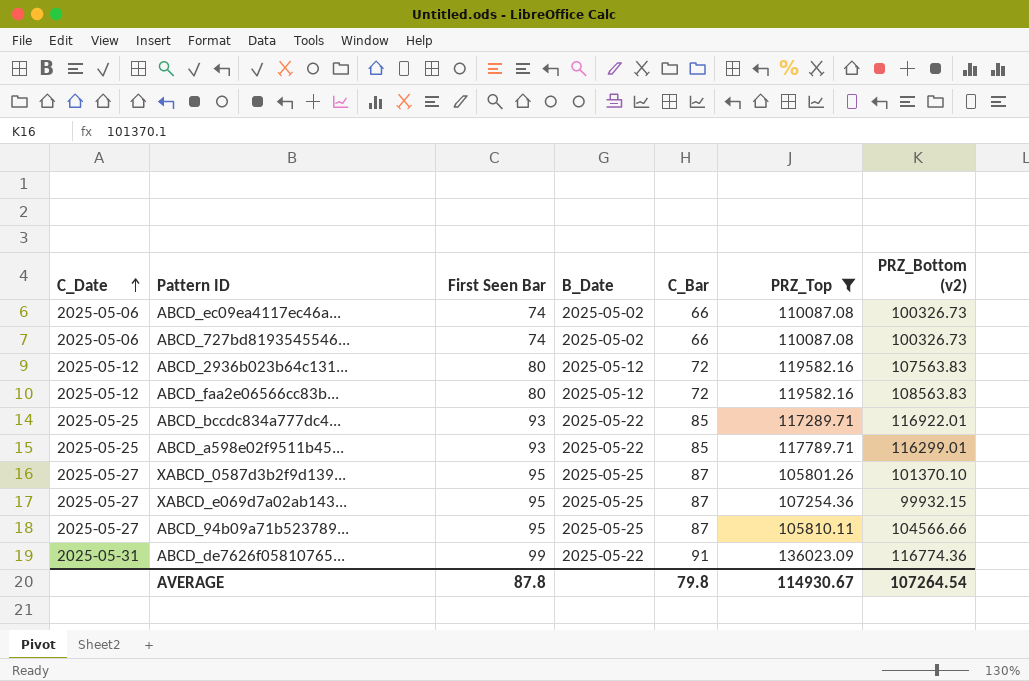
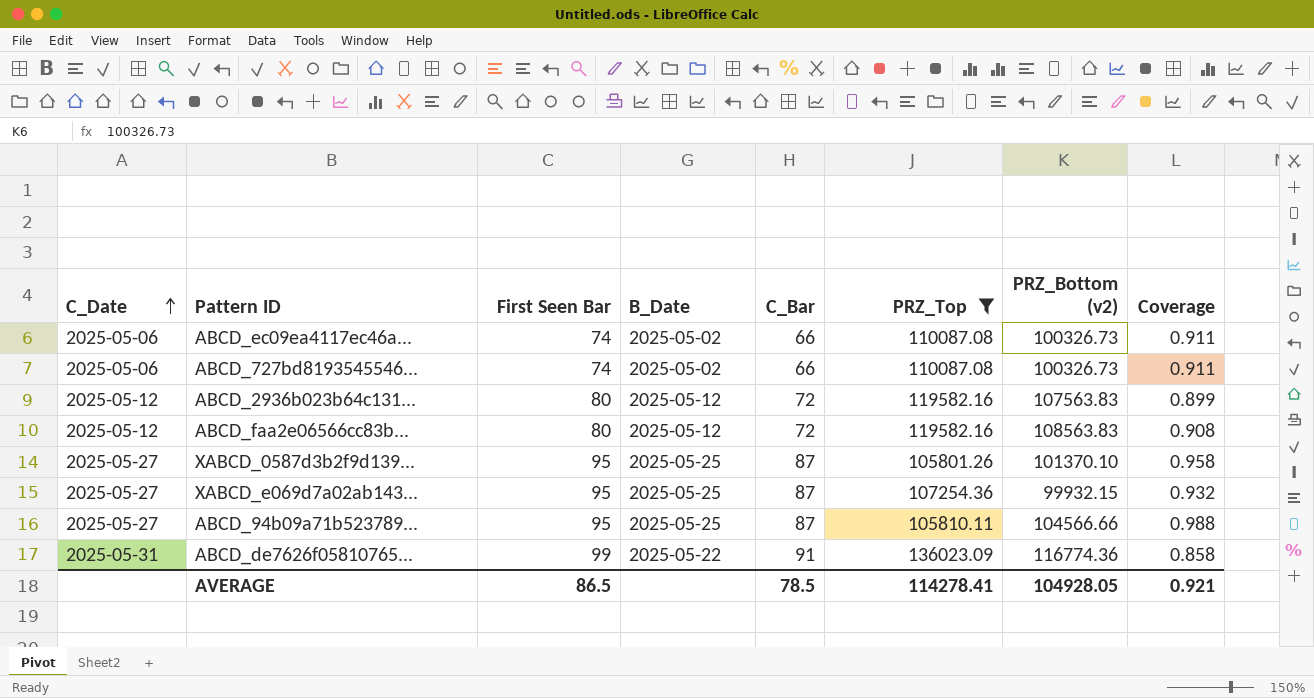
column Coverage | formula: none -> [PRZ_Bottom (v2)] / [PRZ_Top]
row ABCD_bccdc834a777dc4...: 2025-05-25 | 93 | 2025-05-22 | 85 | 117289.71 | 116922.01 -> none
row ABCD_a598e02f9511b45...: 2025-05-25 | 93 | 2025-05-22 | 85 | 117789.71 | 116299.01 -> none
AVERAGE | First Seen Bar: 87.8 -> 86.5
AVERAGE | C_Bar: 79.8 -> 78.5
AVERAGE | PRZ_Top: 114930.67 -> 114278.41
AVERAGE | PRZ_Bottom (v2): 107264.54 -> 104928.05

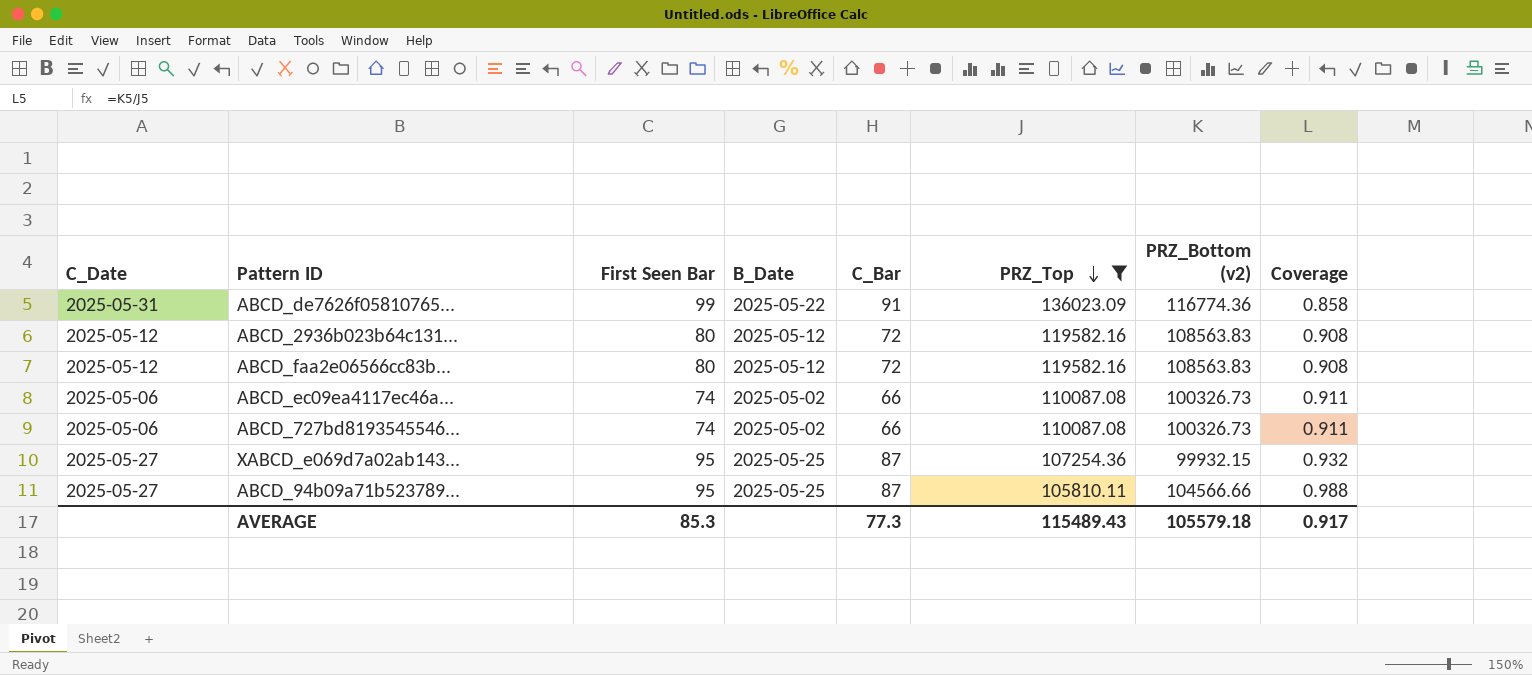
row order: C_Date ascending -> PRZ_Top descending
row XABCD_0587d3b2f9d139...: 2025-05-27 | 95 | 2025-05-25 | 87 | 105801.26 | 101370.10 | 0.958 -> none
ABCD_2936b023b64c131... | PRZ_Bottom (v2): 107563.83 -> 108563.83
ABCD_2936b023b64c131... | Coverage: 0.899 -> 0.908
AVERAGE | First Seen Bar: 86.5 -> 85.3
AVERAGE | C_Bar: 78.5 -> 77.3
AVERAGE | PRZ_Top: 114278.41 -> 115489.43
AVERAGE | PRZ_Bottom (v2): 104928.05 -> 105579.18
AVERAGE | Coverage: 0.921 -> 0.917

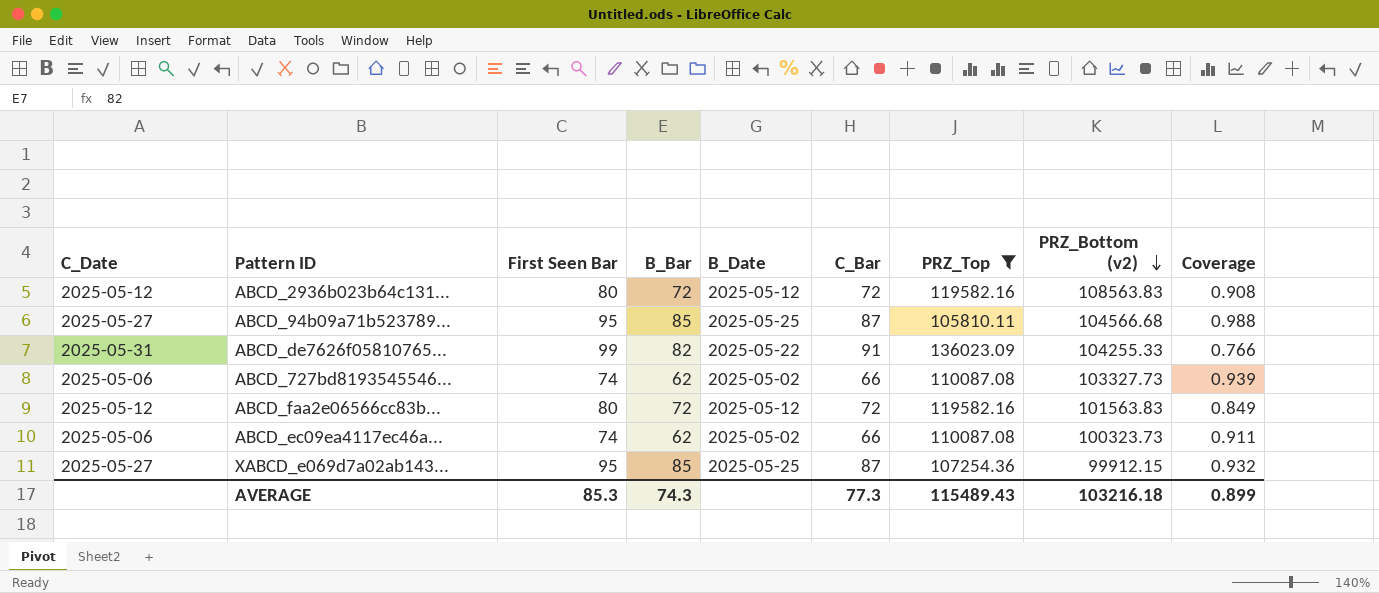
row order: PRZ_Top descending -> PRZ_Bottom (v2) descending
column B_Bar | position: none -> 4
ABCD_94b09a71b523789... | PRZ_Bottom (v2): 104566.66 -> 104566.68
ABCD_de7626f05810765... | PRZ_Bottom (v2): 116774.36 -> 104255.33
ABCD_de7626f05810765... | Coverage: 0.858 -> 0.766
ABCD_727bd8193545546... | PRZ_Bottom (v2): 100326.73 -> 103327.73
ABCD_727bd8193545546... | Coverage: 0.911 -> 0.939
ABCD_faa2e06566cc83b... | PRZ_Bottom (v2): 108563.83 -> 101563.83
ABCD_faa2e06566cc83b... | Coverage: 0.908 -> 0.849
ABCD_ec09ea4117ec46a... | PRZ_Bottom (v2): 100326.73 -> 100323.73
XABCD_e069d7a02ab143... | PRZ_Bottom (v2): 99932.15 -> 99912.15
AVERAGE | PRZ_Bottom (v2): 105579.18 -> 103216.18
AVERAGE | Coverage: 0.917 -> 0.899

